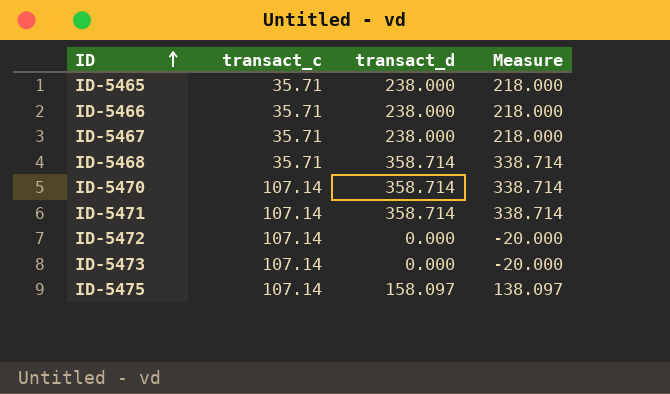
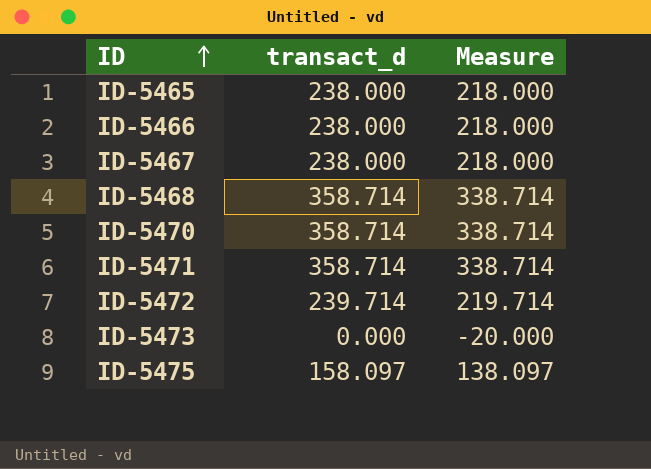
column transact_c | position: 2 -> none
ID-5472 | transact_d: 0.000 -> 239.714
ID-5472 | Measure: -20.000 -> 219.714

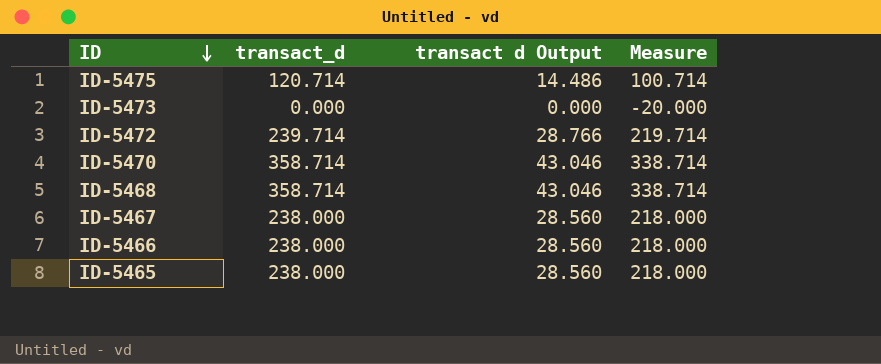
row order: ID ascending -> ID descending
column transact d Output | formula: none -> [transact_d] * 0.12
row ID-5471: 358.714 | 338.714 -> none
ID-5475 | transact_d: 158.097 -> 120.714
ID-5475 | Measure: 138.097 -> 100.714

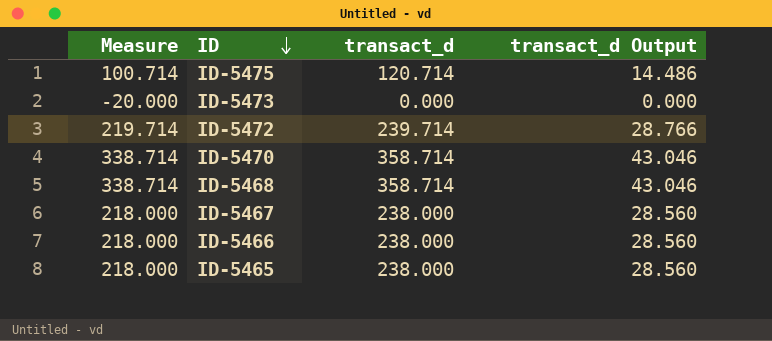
column Measure | position: 4 -> 1
column name: transact d Output -> transact_d Output

